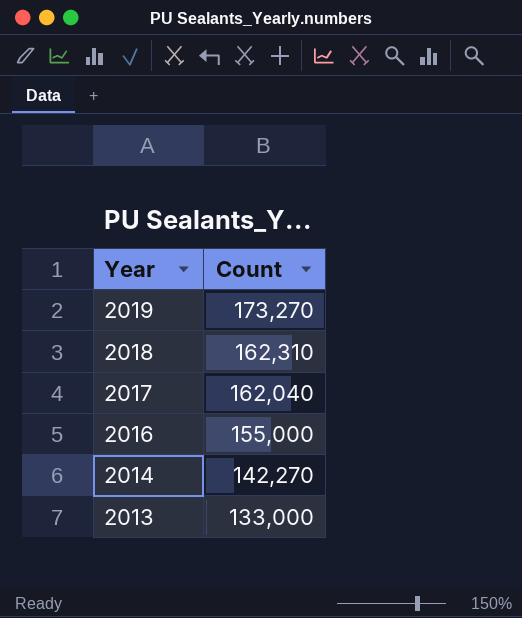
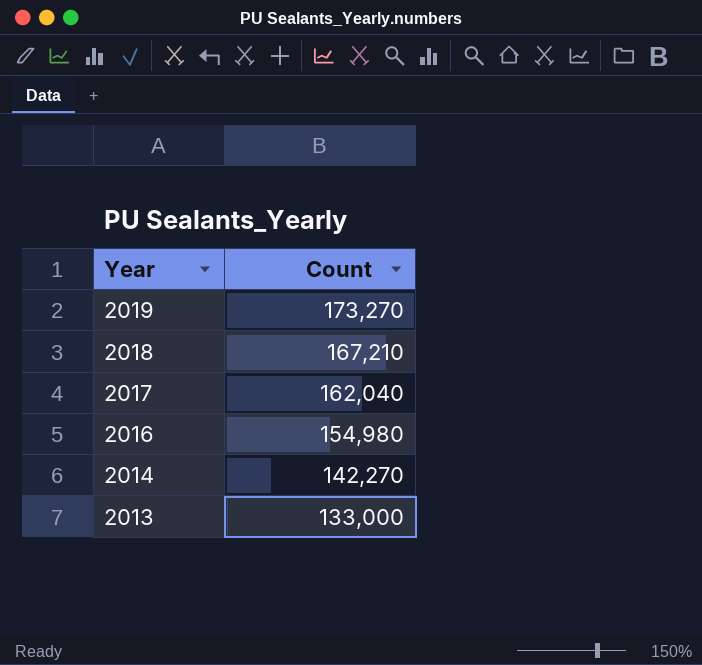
2018 | Count: 162,310 -> 167,210
2016 | Count: 155,000 -> 154,980

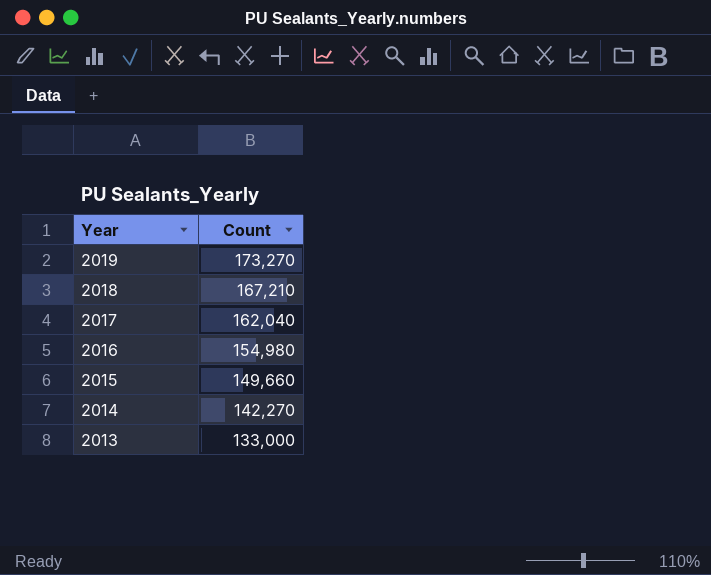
row 2015: none -> 149,660

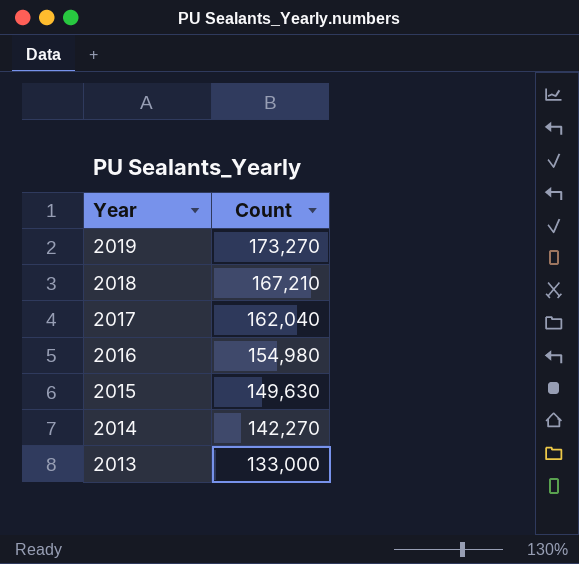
2015 | Count: 149,660 -> 149,630

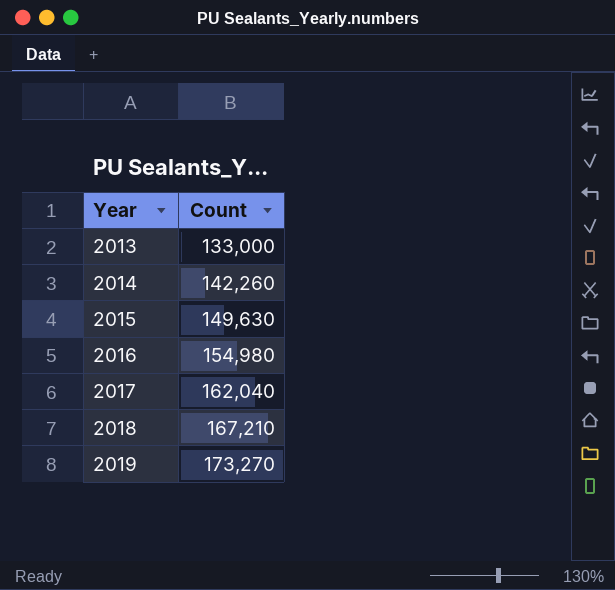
row order: Year descending -> Year ascending
2014 | Count: 142,270 -> 142,260

